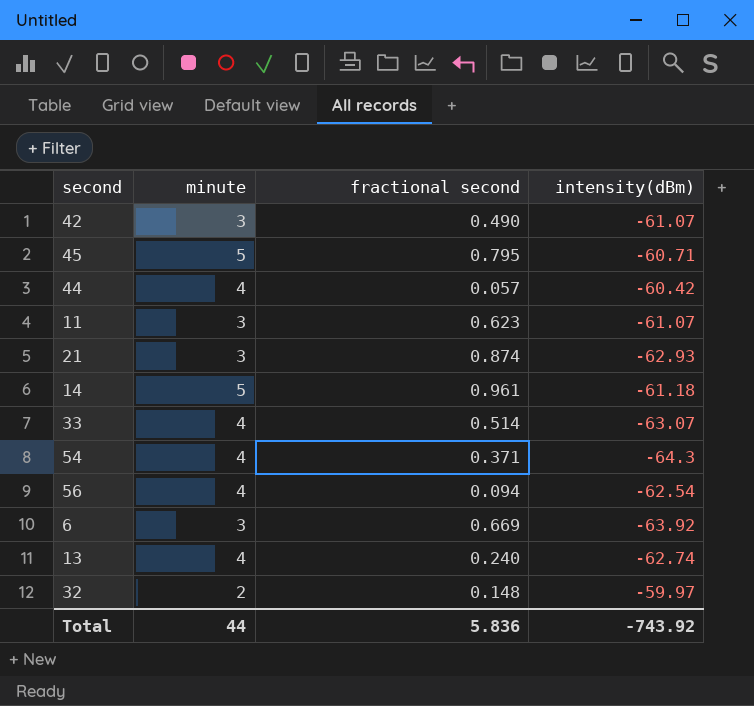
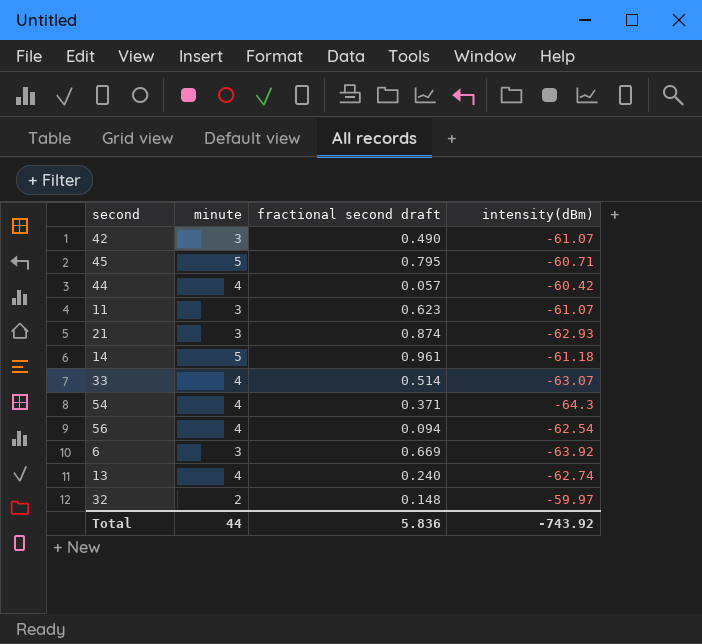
column name: fractional second -> fractional second draft

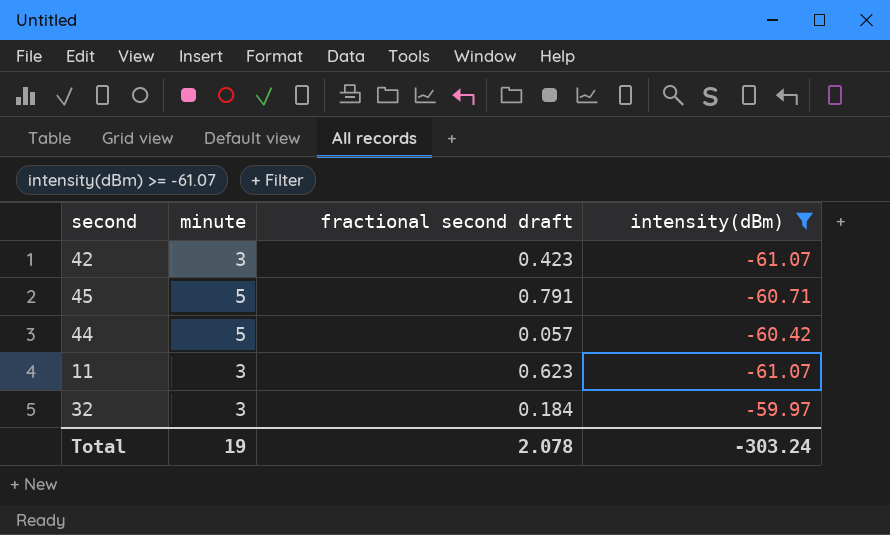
filter: none -> intensity(dBm) >= -61.07
42 | fractional second draft: 0.490 -> 0.423
45 | fractional second draft: 0.795 -> 0.791
44 | minute: 4 -> 5
32 | minute: 2 -> 3
32 | fractional second draft: 0.148 -> 0.184
Total | minute: 44 -> 19
Total | fractional second draft: 5.836 -> 2.078
Total | intensity(dBm): -743.92 -> -303.24

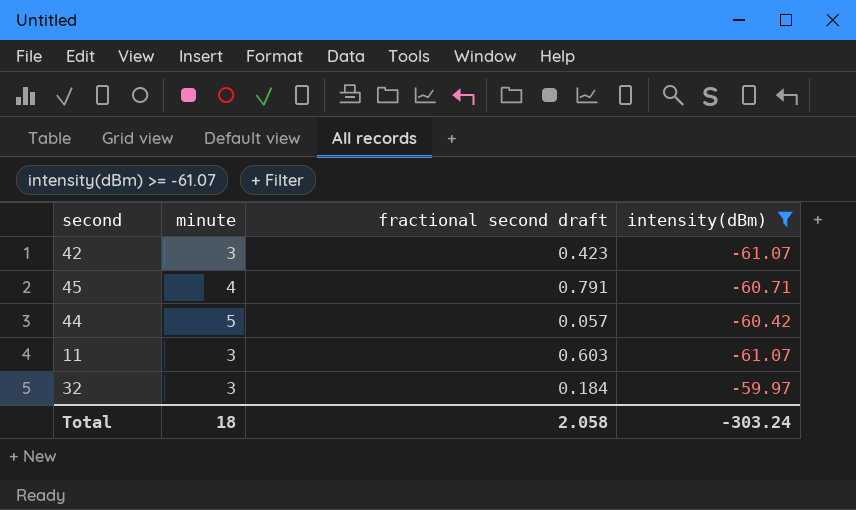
45 | minute: 5 -> 4
11 | fractional second draft: 0.623 -> 0.603
Total | minute: 19 -> 18
Total | fractional second draft: 2.078 -> 2.058

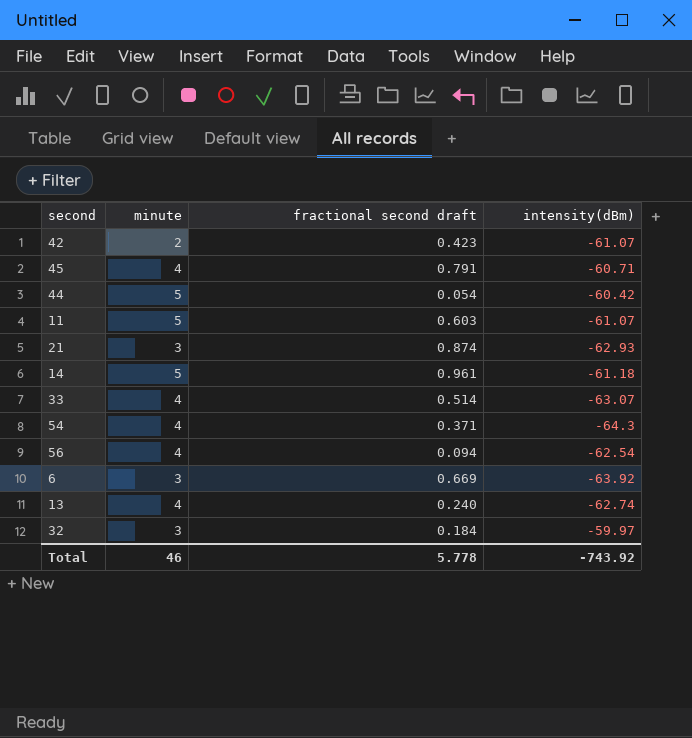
filter: intensity(dBm) >= -61.07 -> none
42 | minute: 3 -> 2
44 | fractional second draft: 0.057 -> 0.054
11 | minute: 3 -> 5
Total | minute: 18 -> 46
Total | fractional second draft: 2.058 -> 5.778
Total | intensity(dBm): -303.24 -> -743.92

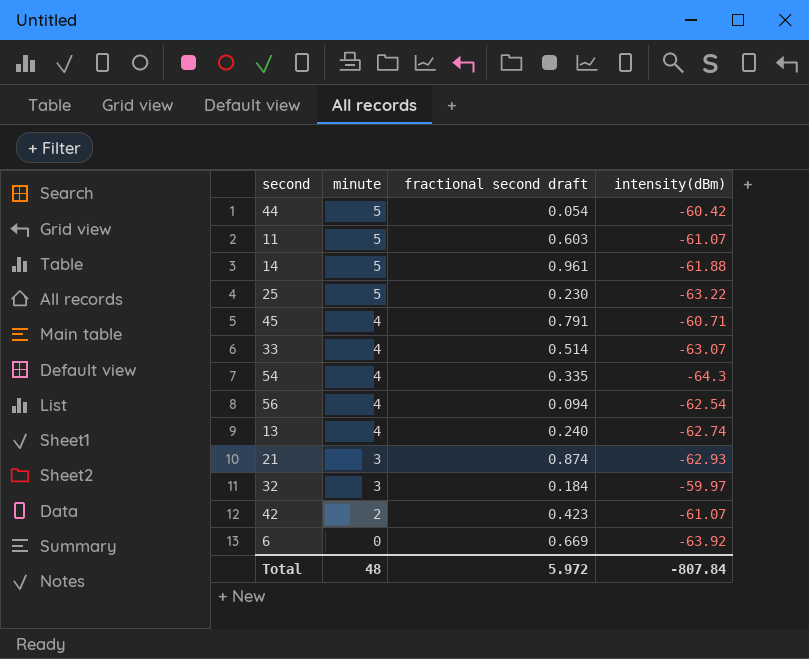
row order: none -> minute descending
14 | intensity(dBm): -61.18 -> -61.88
row 25: none -> 5 | 0.230 | -63.22
54 | fractional second draft: 0.371 -> 0.335
6 | minute: 3 -> 0
Total | minute: 46 -> 48
Total | fractional second draft: 5.778 -> 5.972
Total | intensity(dBm): -743.92 -> -807.84

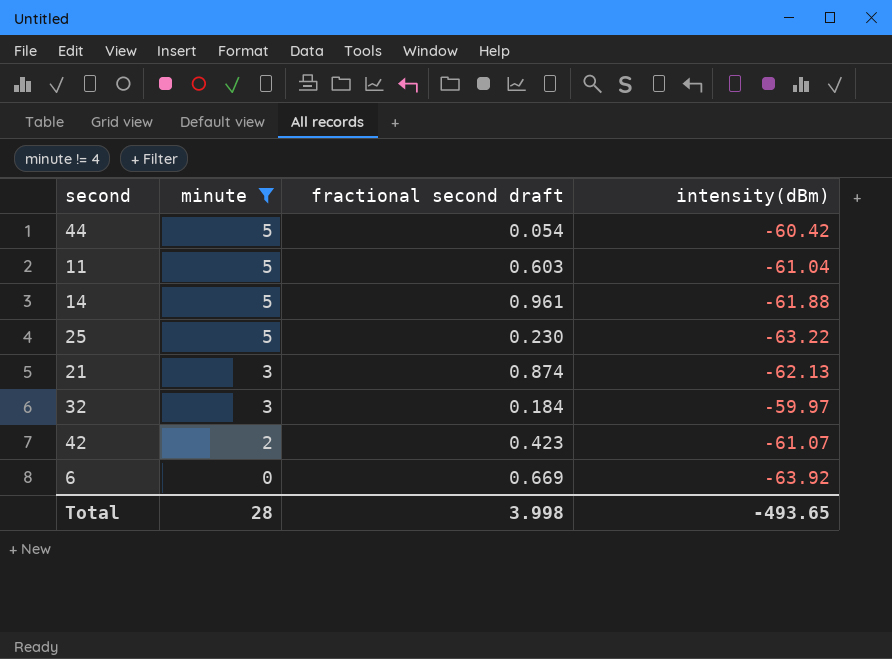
filter: none -> minute != 4
11 | intensity(dBm): -61.07 -> -61.04
21 | intensity(dBm): -62.93 -> -62.13
Total | minute: 48 -> 28
Total | fractional second draft: 5.972 -> 3.998
Total | intensity(dBm): -807.84 -> -493.65

